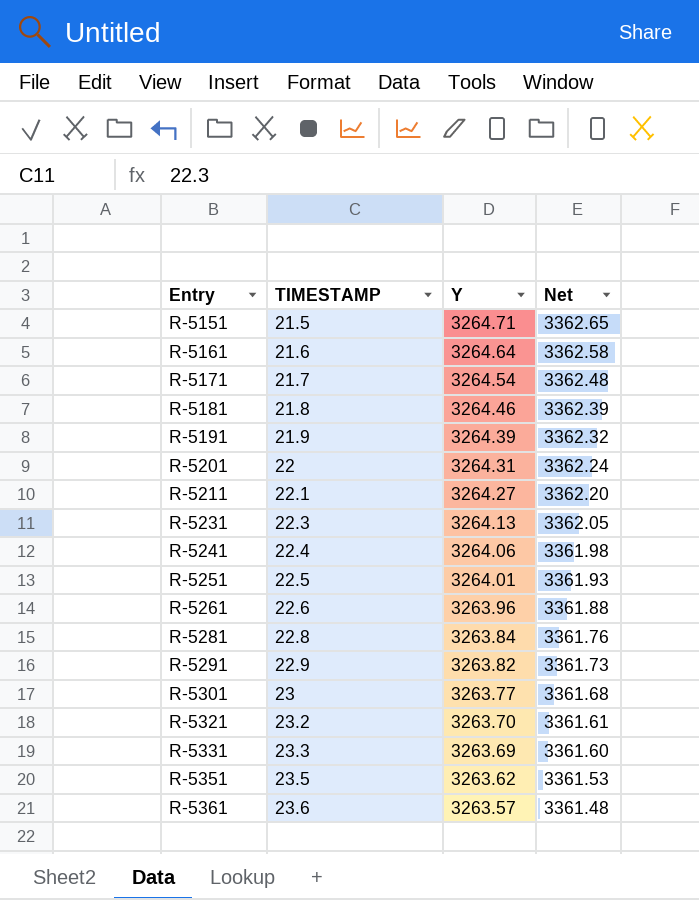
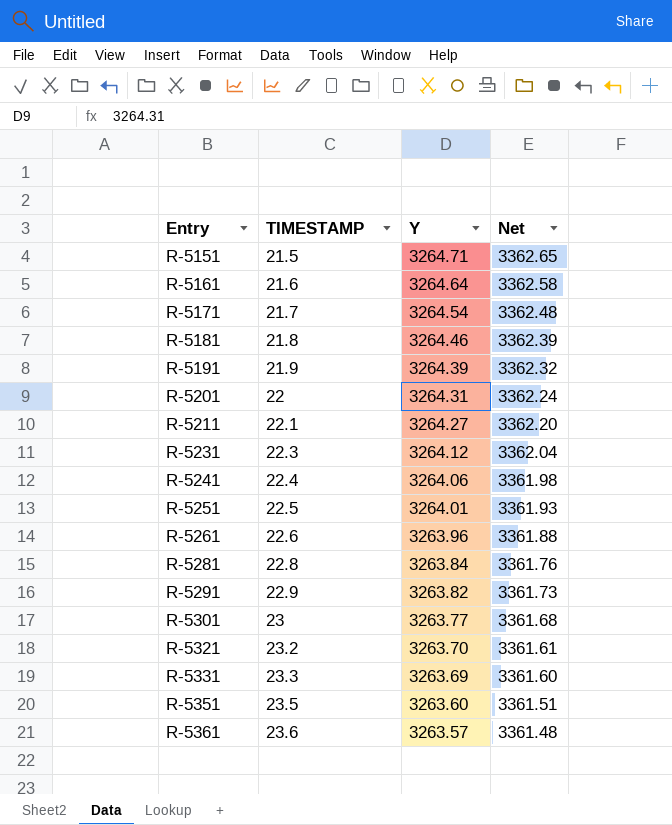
R-5231 | Y: 3264.13 -> 3264.12
R-5231 | Net: 3362.05 -> 3362.04
R-5351 | Y: 3263.62 -> 3263.60
R-5351 | Net: 3361.53 -> 3361.51

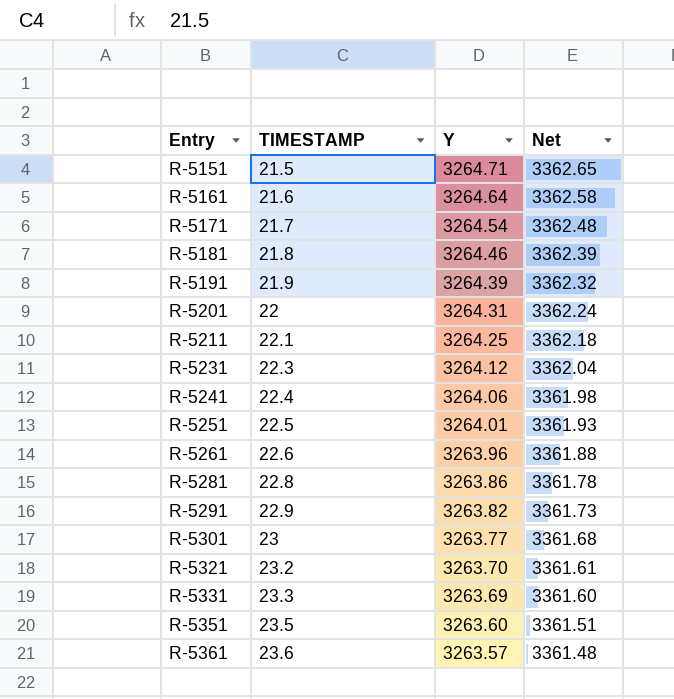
R-5211 | Y: 3264.27 -> 3264.25
R-5211 | Net: 3362.20 -> 3362.18
R-5281 | Y: 3263.84 -> 3263.86
R-5281 | Net: 3361.76 -> 3361.78

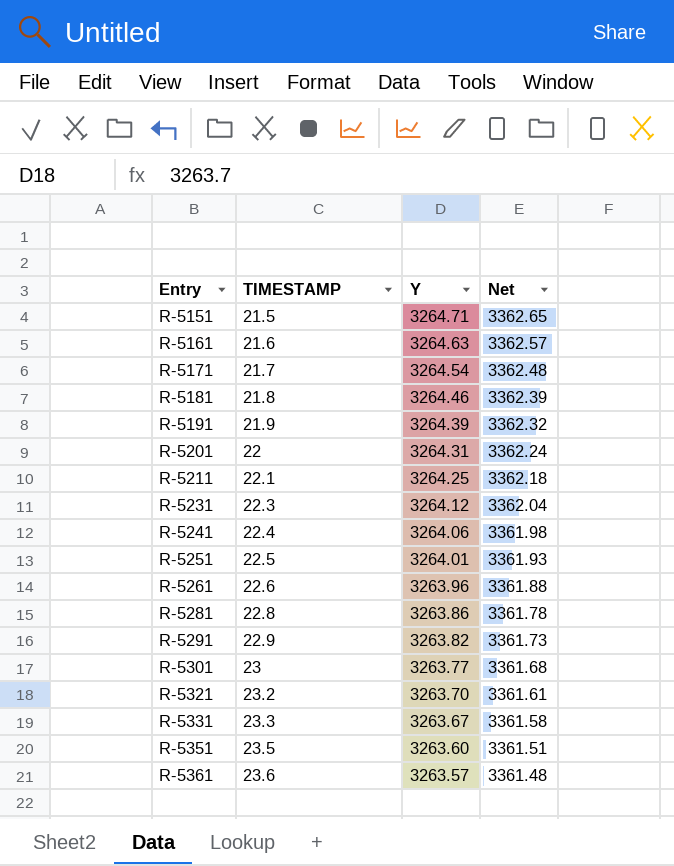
R-5161 | Y: 3264.64 -> 3264.63
R-5161 | Net: 3362.58 -> 3362.57
R-5331 | Y: 3263.69 -> 3263.67
R-5331 | Net: 3361.60 -> 3361.58

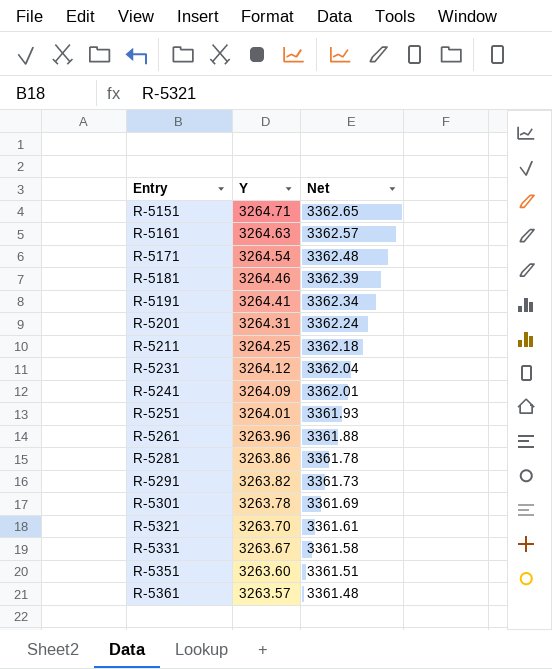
column TIMESTAMP | position: 2 -> none
R-5191 | Y: 3264.39 -> 3264.41
R-5191 | Net: 3362.32 -> 3362.34
R-5241 | Y: 3264.06 -> 3264.09
R-5241 | Net: 3361.98 -> 3362.01
R-5301 | Y: 3263.77 -> 3263.78
R-5301 | Net: 3361.68 -> 3361.69

